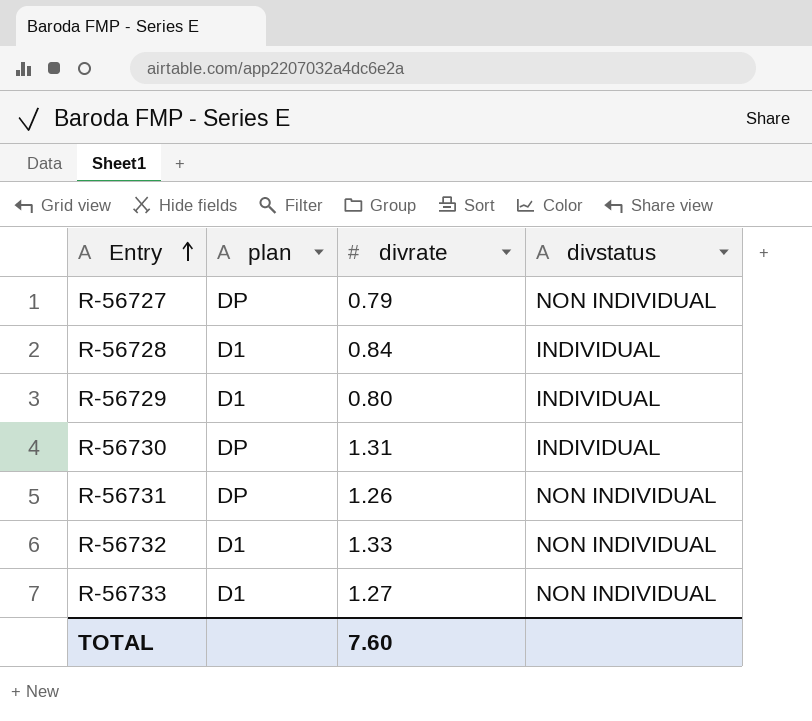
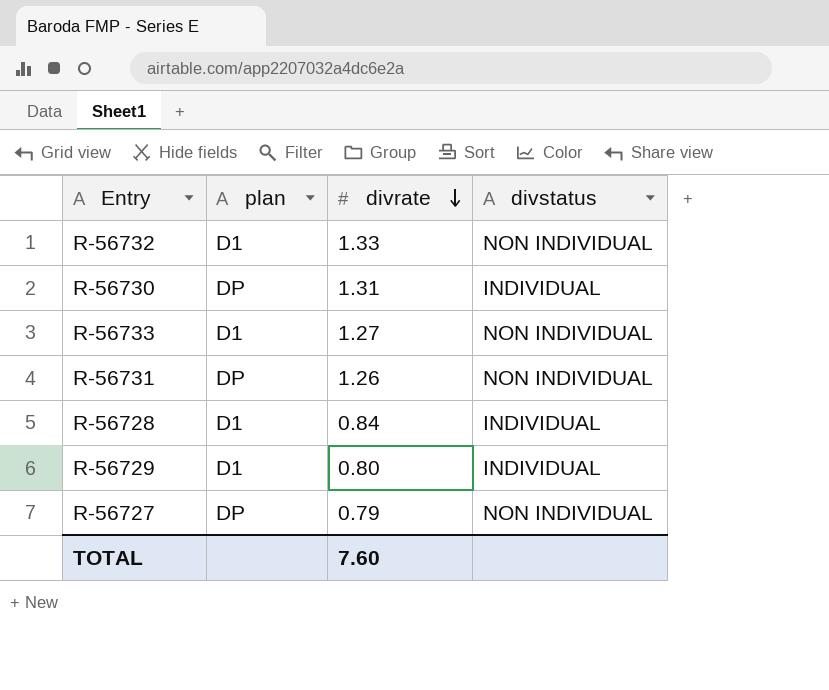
row order: Entry ascending -> divrate descending

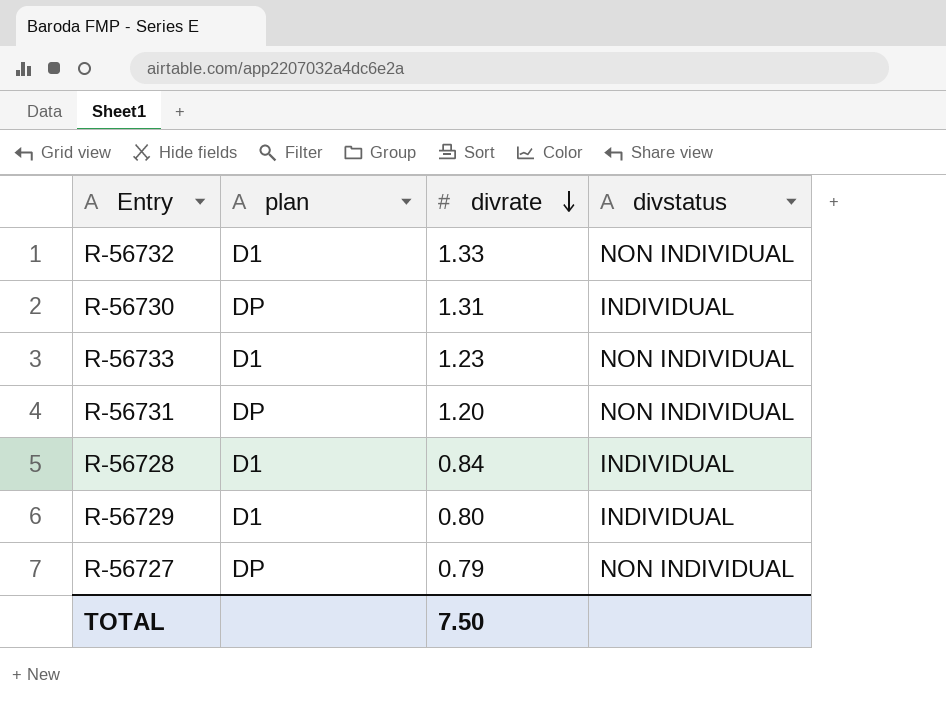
R-56733 | divrate: 1.27 -> 1.23
R-56731 | divrate: 1.26 -> 1.20
TOTAL | divrate: 7.60 -> 7.50

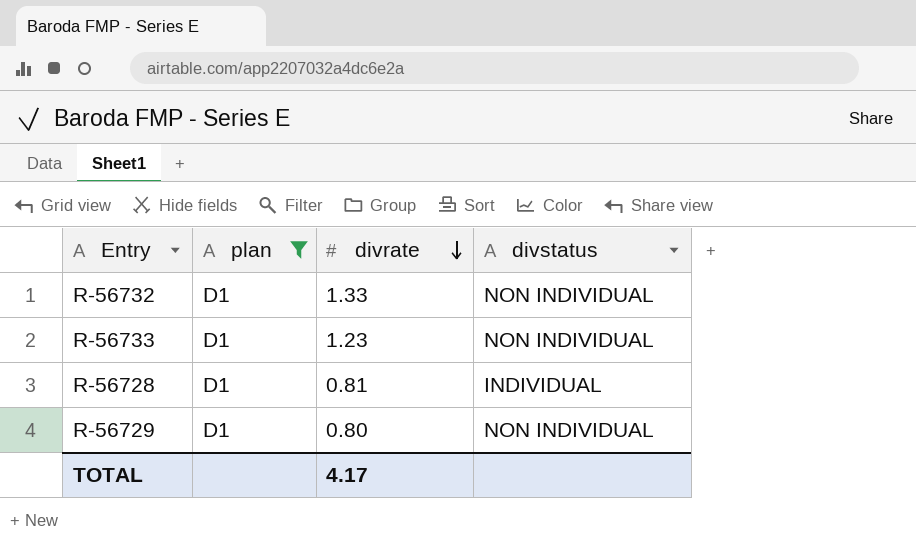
filter: none -> plan = D1
R-56728 | divrate: 0.84 -> 0.81
R-56729 | divstatus: INDIVIDUAL -> NON INDIVIDUAL
TOTAL | divrate: 7.50 -> 4.17

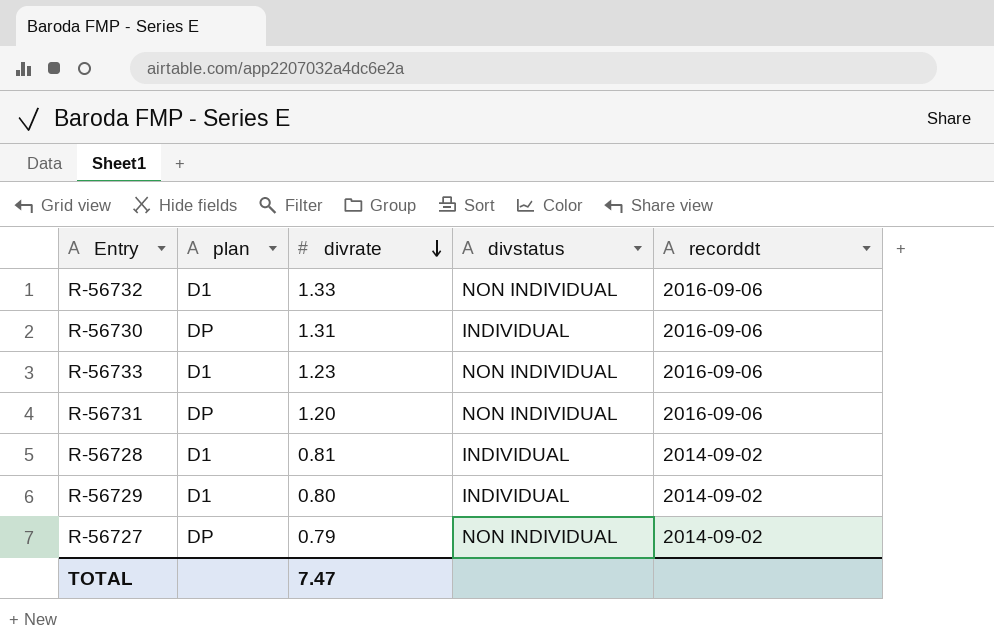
filter: plan = D1 -> none
column recorddt | position: none -> 5
R-56729 | divstatus: NON INDIVIDUAL -> INDIVIDUAL
TOTAL | divrate: 4.17 -> 7.47

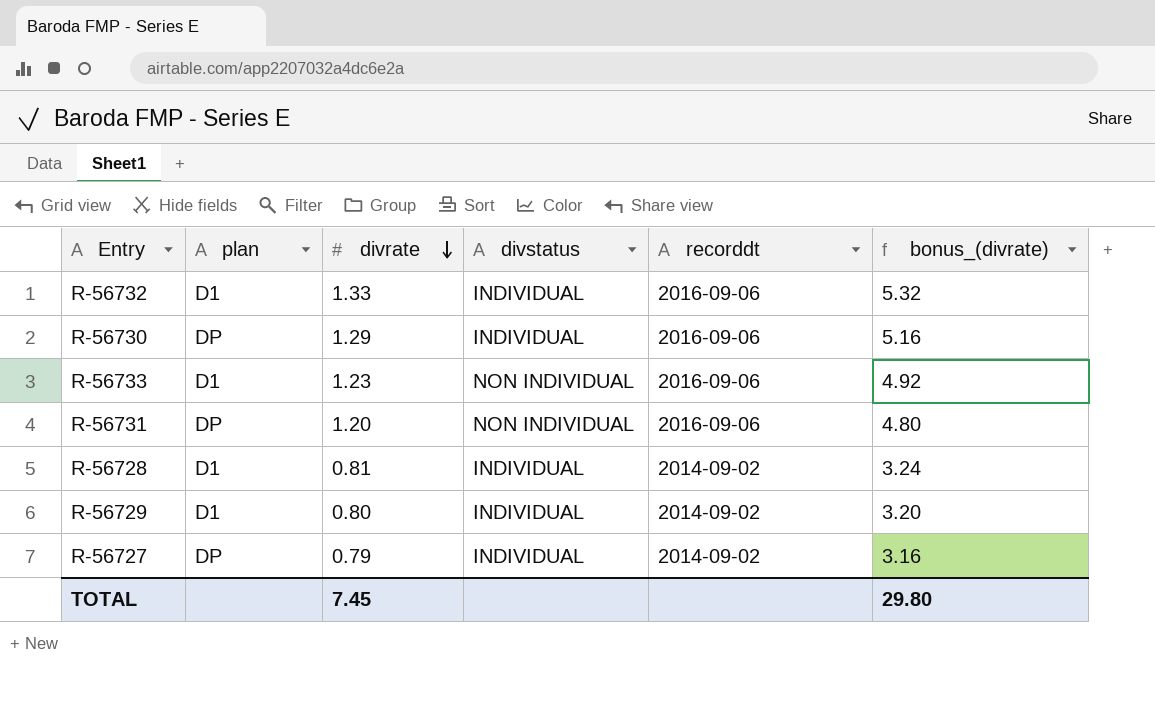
column bonus_(divrate) | formula: none -> [divrate] * 4
R-56732 | divstatus: NON INDIVIDUAL -> INDIVIDUAL
R-56730 | divrate: 1.31 -> 1.29
R-56727 | divstatus: NON INDIVIDUAL -> INDIVIDUAL
TOTAL | divrate: 7.47 -> 7.45

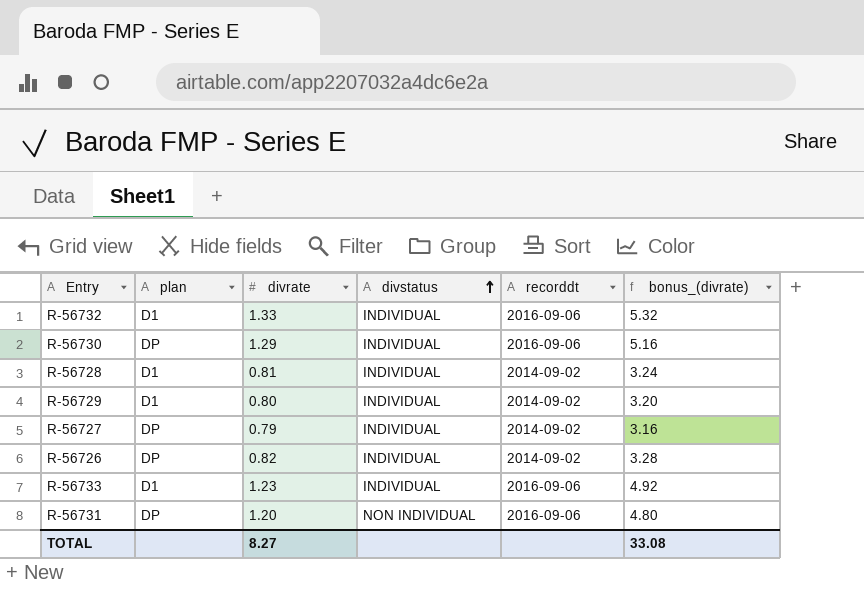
row order: divrate descending -> divstatus ascending
row R-56726: none -> DP | 0.82 | INDIVIDUAL | 2014-09-02 | 3.28
R-56733 | divstatus: NON INDIVIDUAL -> INDIVIDUAL
TOTAL | divrate: 7.45 -> 8.27
TOTAL | bonus_(divrate): 29.80 -> 33.08

